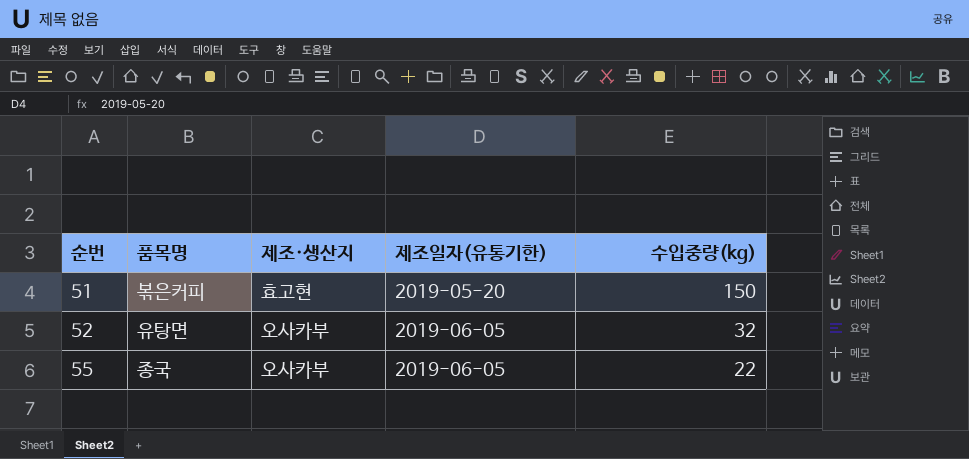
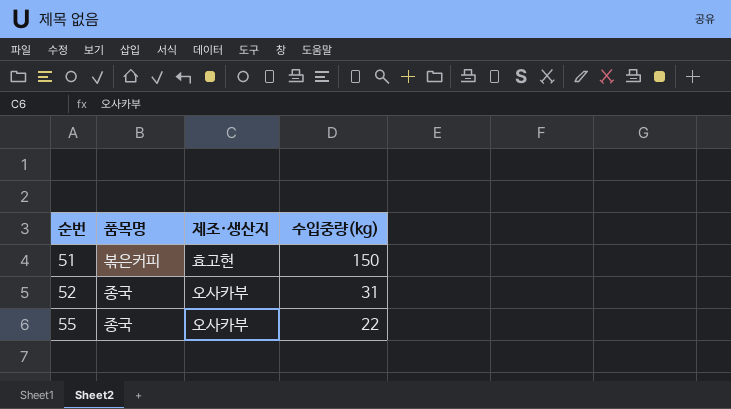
column 제조일자(유통기한) | position: 4 -> none
52 | 품목명: 유탕면 -> 종국
52 | 수입중량(kg): 32 -> 31

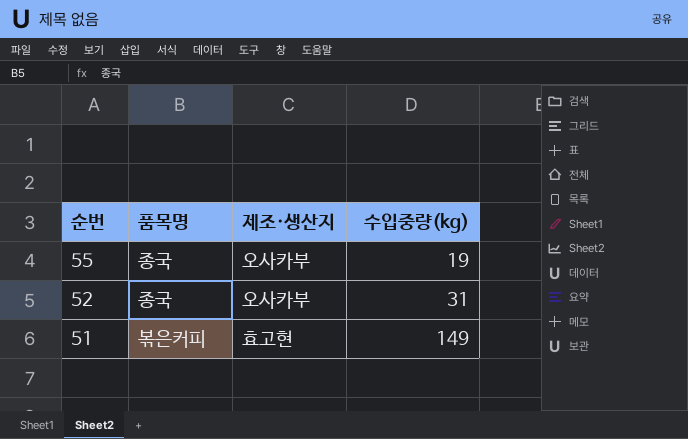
row order: 순번 ascending -> 순번 descending
55 | 수입중량(kg): 22 -> 19
51 | 수입중량(kg): 150 -> 149

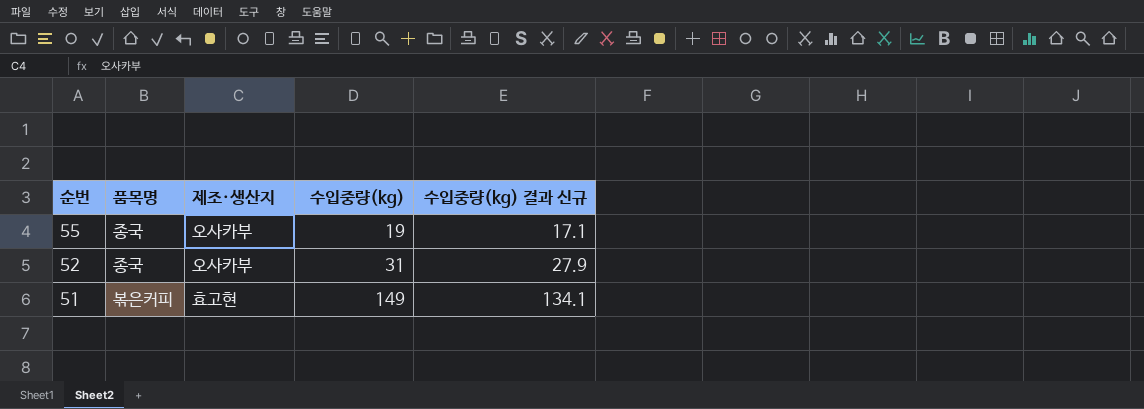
column 수입중량(kg) 결과 신규 | formula: none -> [수입중량(kg)] * 0.9

